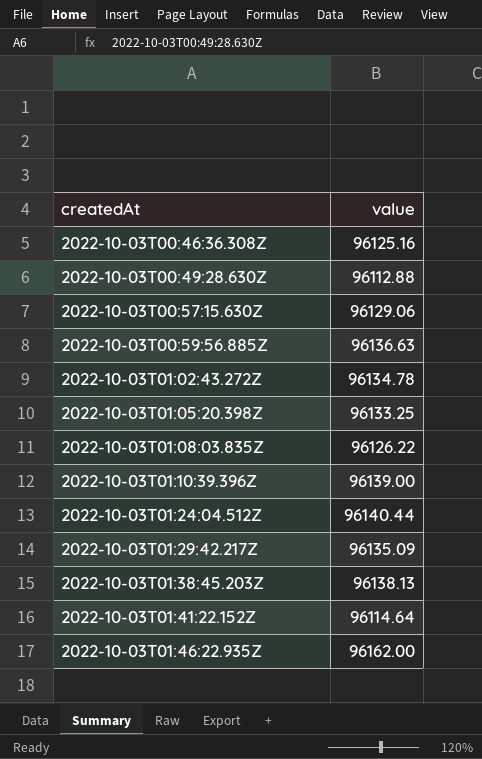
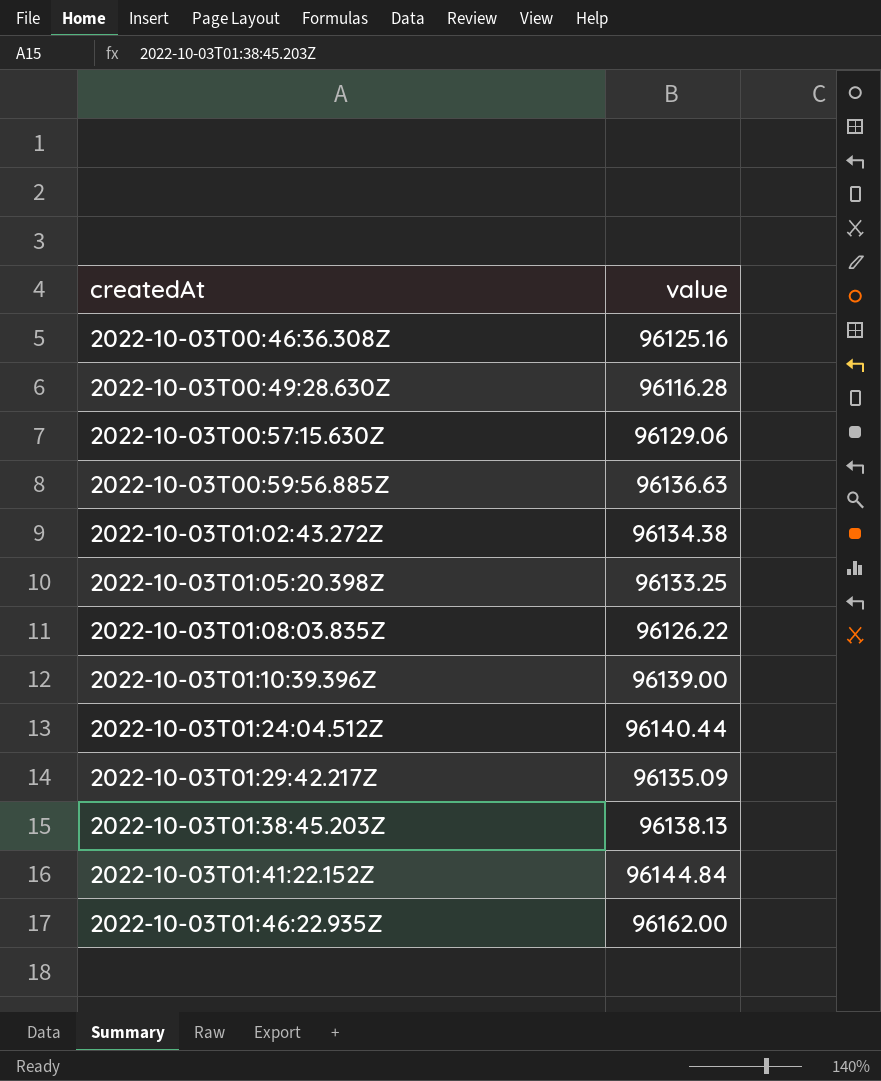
2022-10-03T00:49:28.630Z | value: 96112.88 -> 96116.28
2022-10-03T01:02:43.272Z | value: 96134.78 -> 96134.38
2022-10-03T01:41:22.152Z | value: 96114.64 -> 96144.84

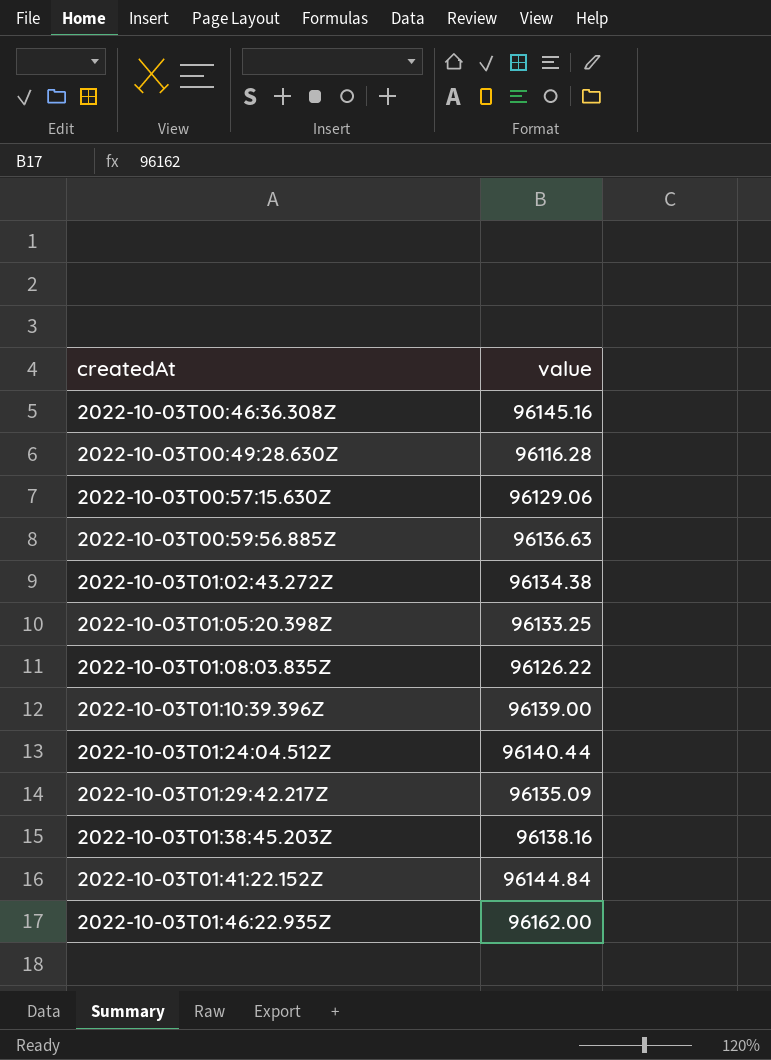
2022-10-03T00:46:36.308Z | value: 96125.16 -> 96145.16
2022-10-03T01:38:45.203Z | value: 96138.13 -> 96138.16

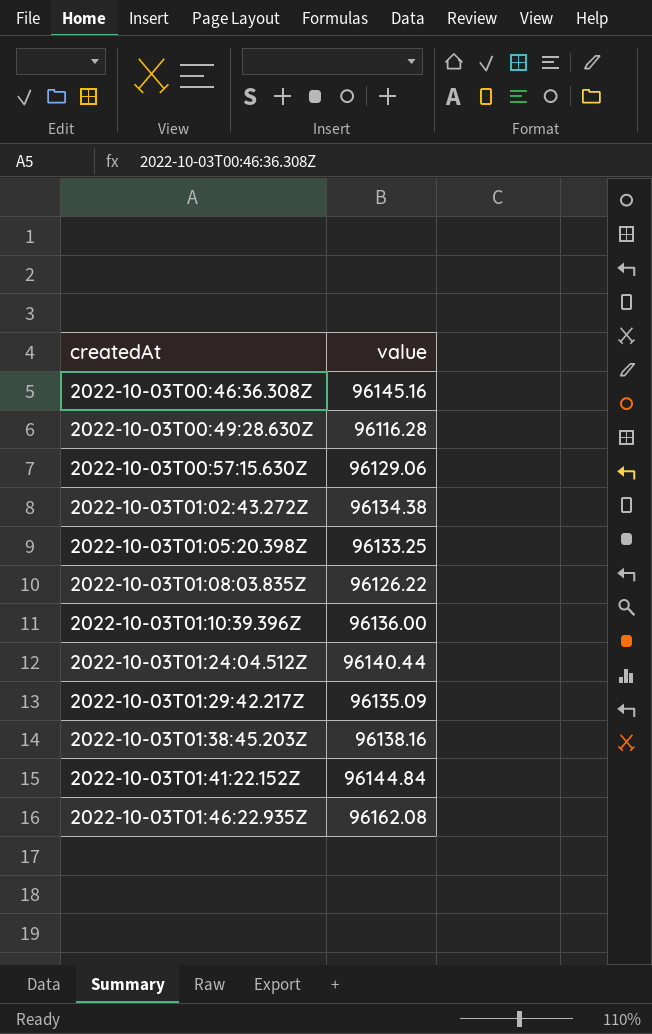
row 2022-10-03T00:59:56.885Z: 96136.63 -> none
2022-10-03T01:10:39.396Z | value: 96139.00 -> 96136.00
2022-10-03T01:46:22.935Z | value: 96162.00 -> 96162.08

